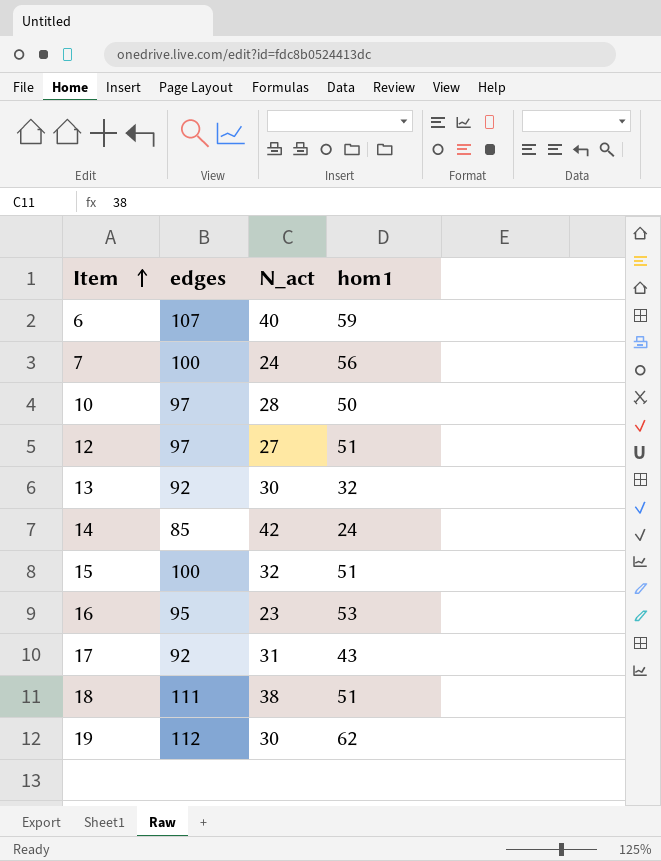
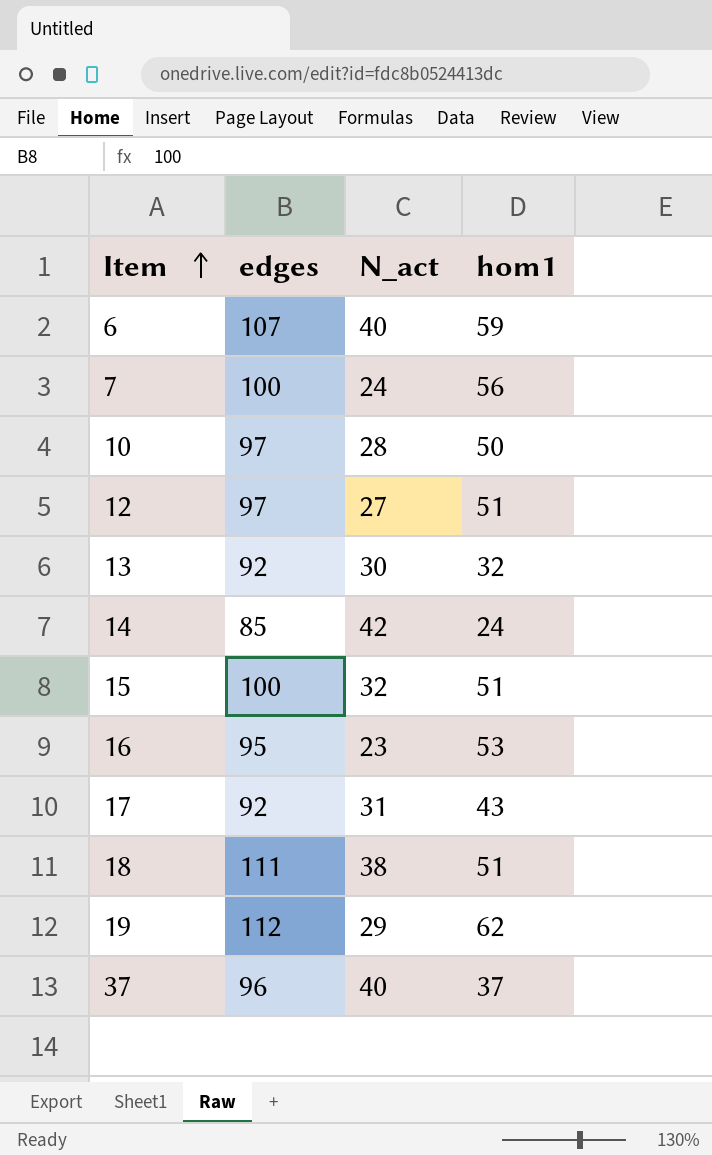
19 | N_act: 30 -> 29
row 37: none -> 96 | 40 | 37

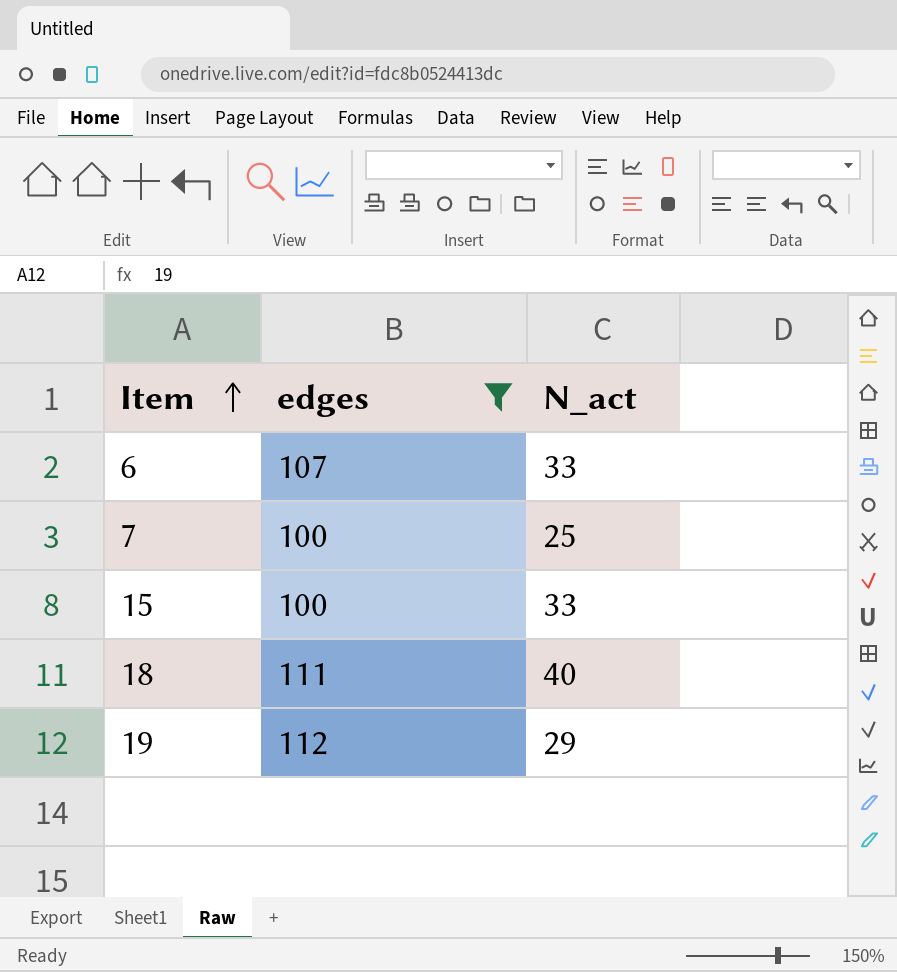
filter: none -> edges >= 100
column hom1 | position: 4 -> none
6 | N_act: 40 -> 33
7 | N_act: 24 -> 25
15 | N_act: 32 -> 33
18 | N_act: 38 -> 40

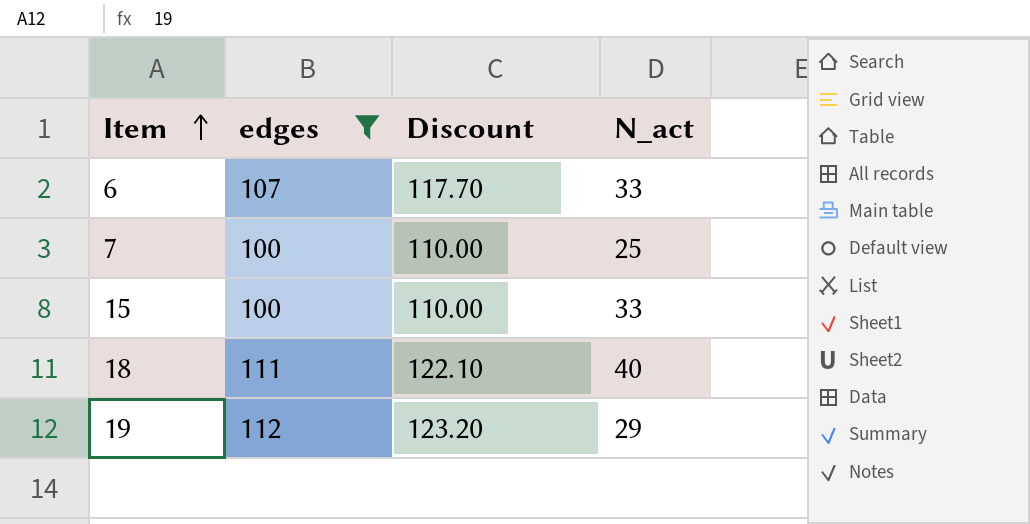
column Discount | formula: none -> [edges] * 1.1

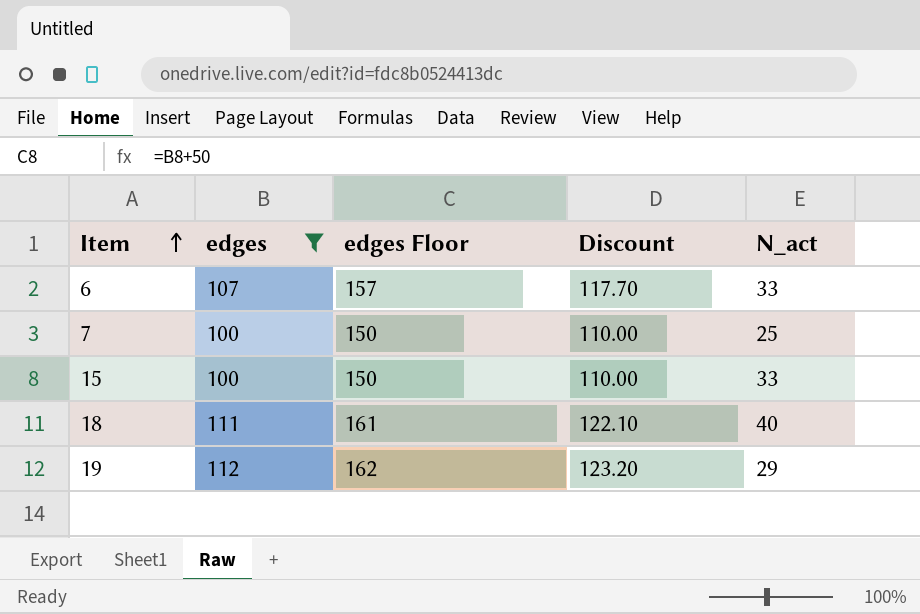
column edges Floor | formula: none -> [edges] + 50

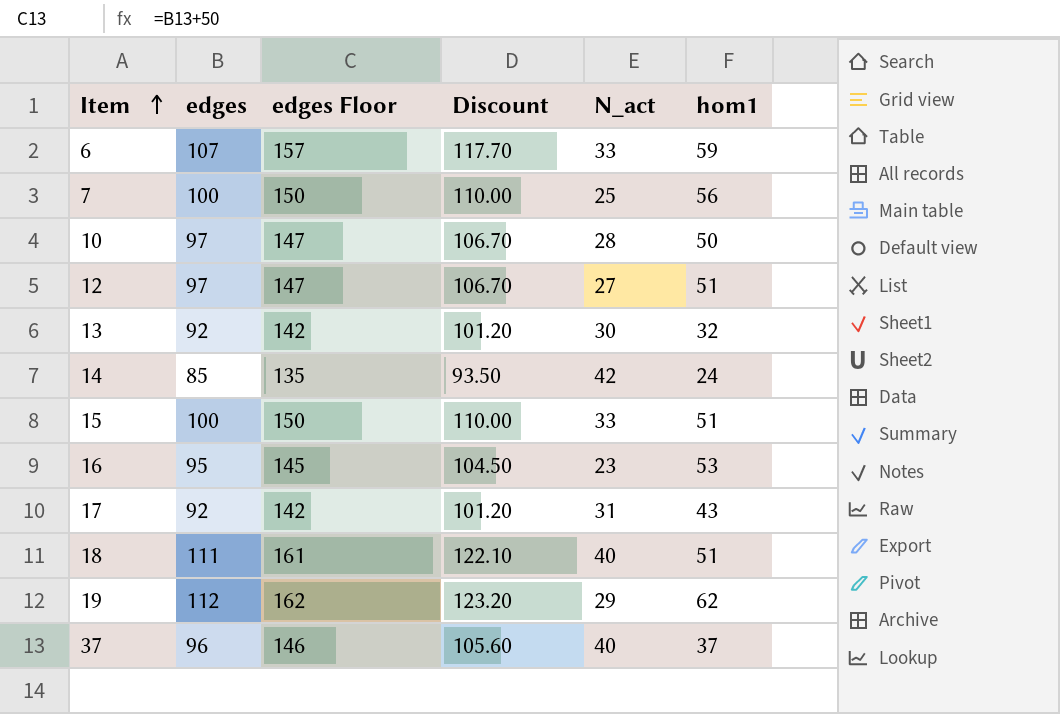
filter: edges >= 100 -> none
column hom1 | position: none -> 6

